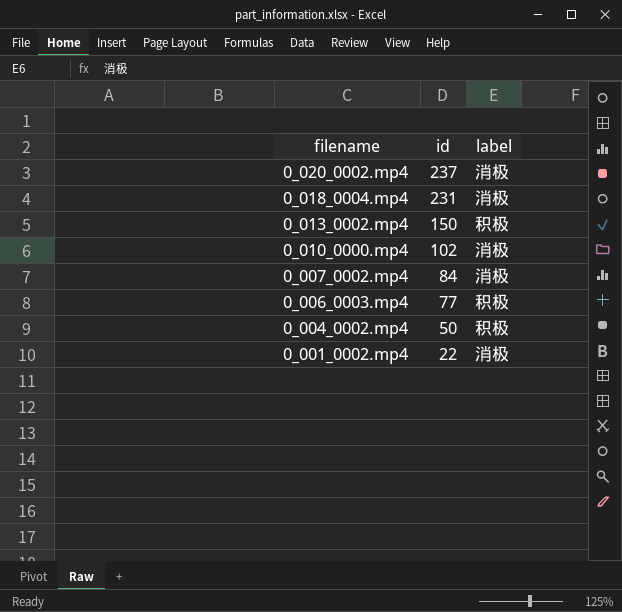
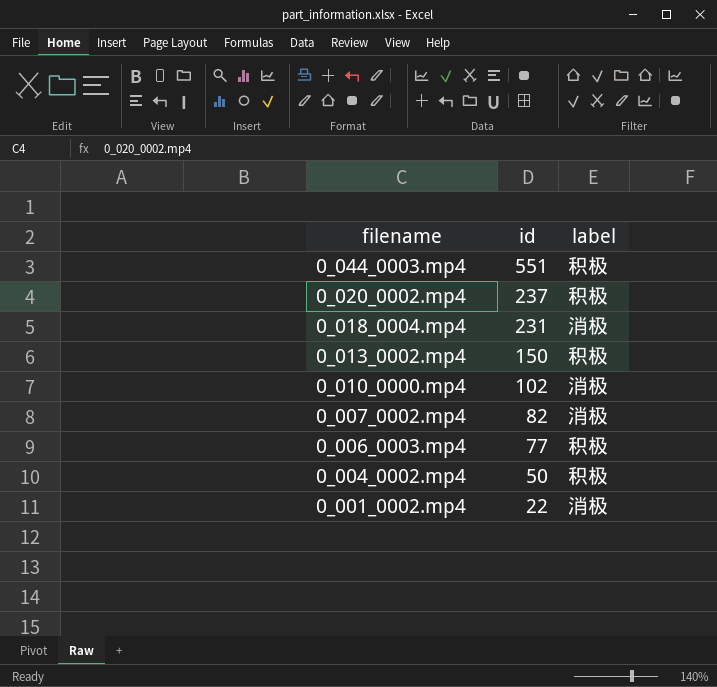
row 0_044_0003.mp4: none -> 551 | 积极
0_020_0002.mp4 | label: 消极 -> 积极
0_007_0002.mp4 | id: 84 -> 82

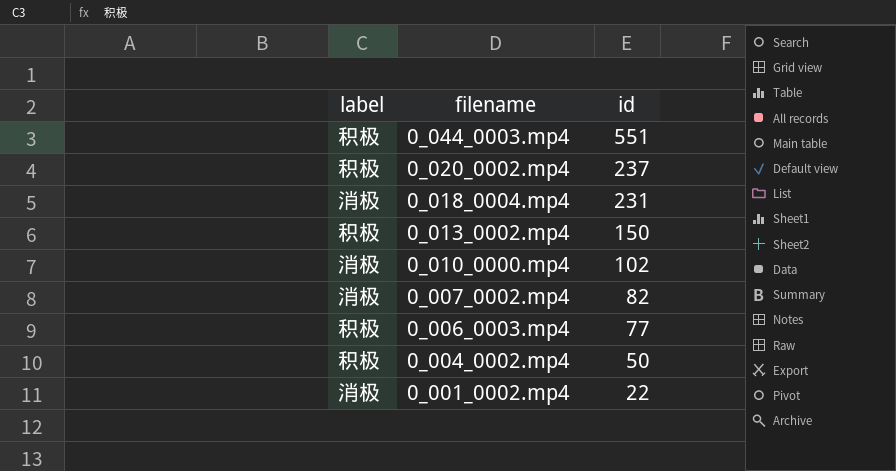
column label | position: 3 -> 1

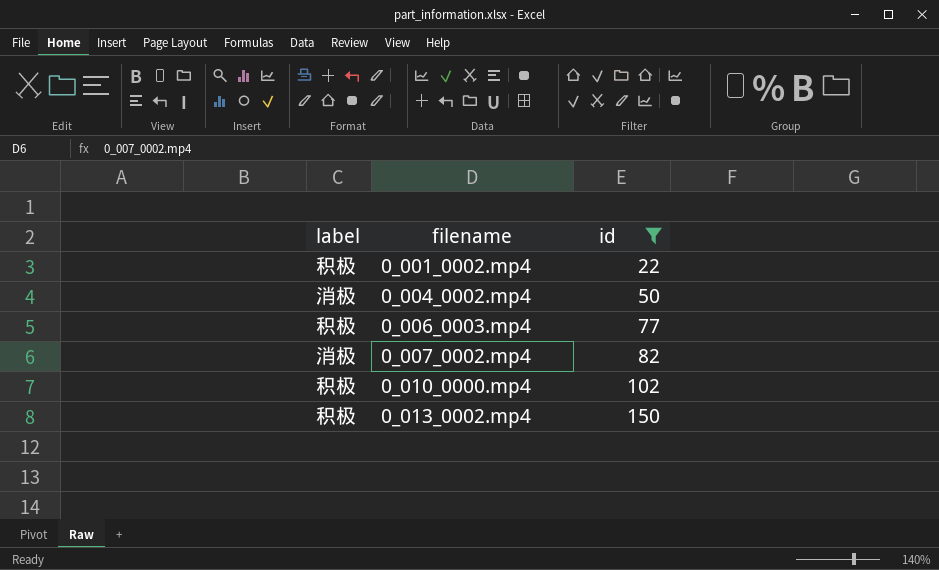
filter: none -> id <= 150
row order: filename descending -> filename ascending
0_001_0002.mp4 | label: 消极 -> 积极
0_004_0002.mp4 | label: 积极 -> 消极
0_010_0000.mp4 | label: 消极 -> 积极

